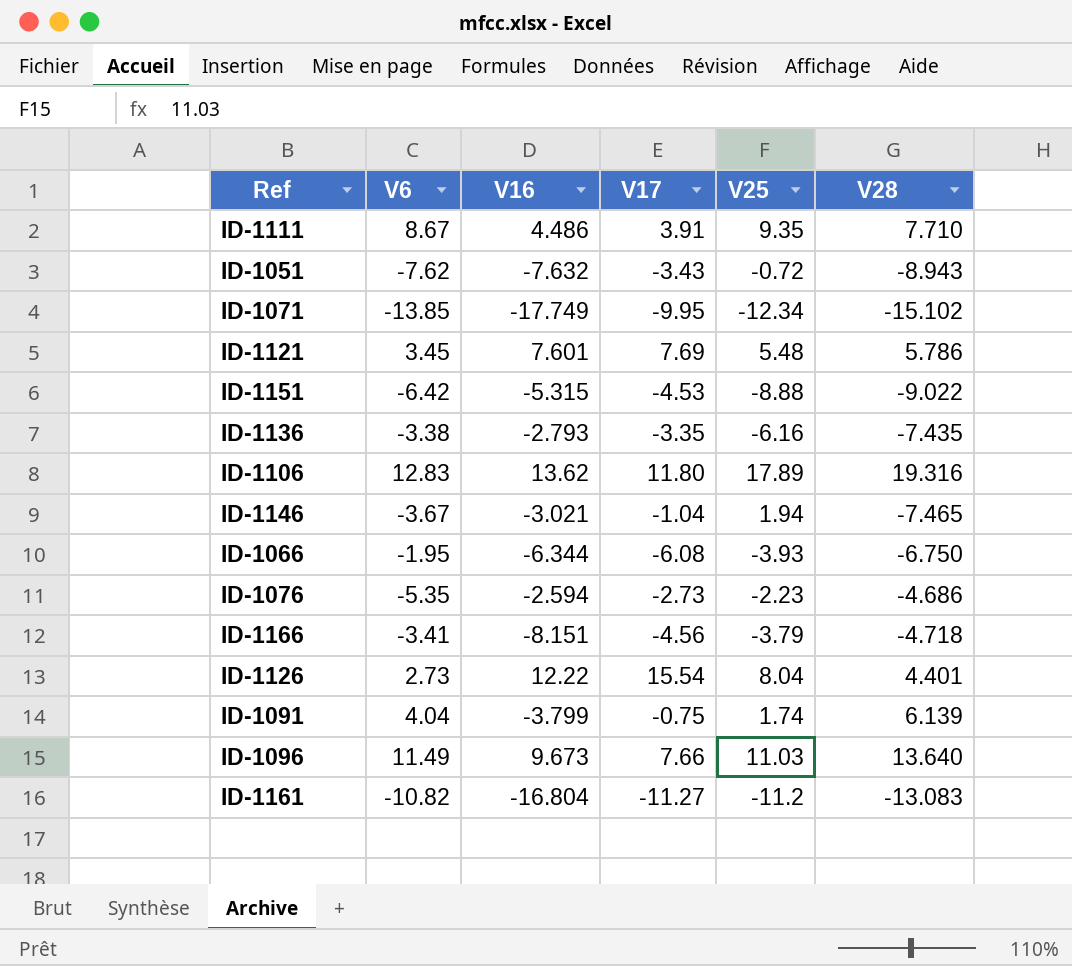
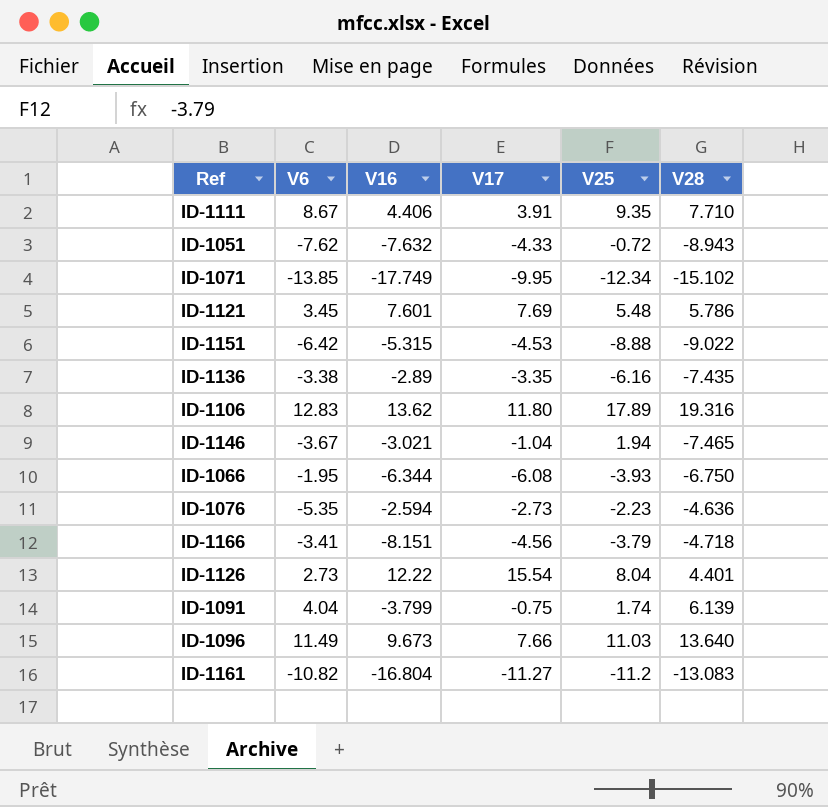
ID-1111 | V16: 4.486 -> 4.406
ID-1051 | V17: -3.43 -> -4.33
ID-1136 | V16: -2.793 -> -2.89
ID-1076 | V28: -4.686 -> -4.636

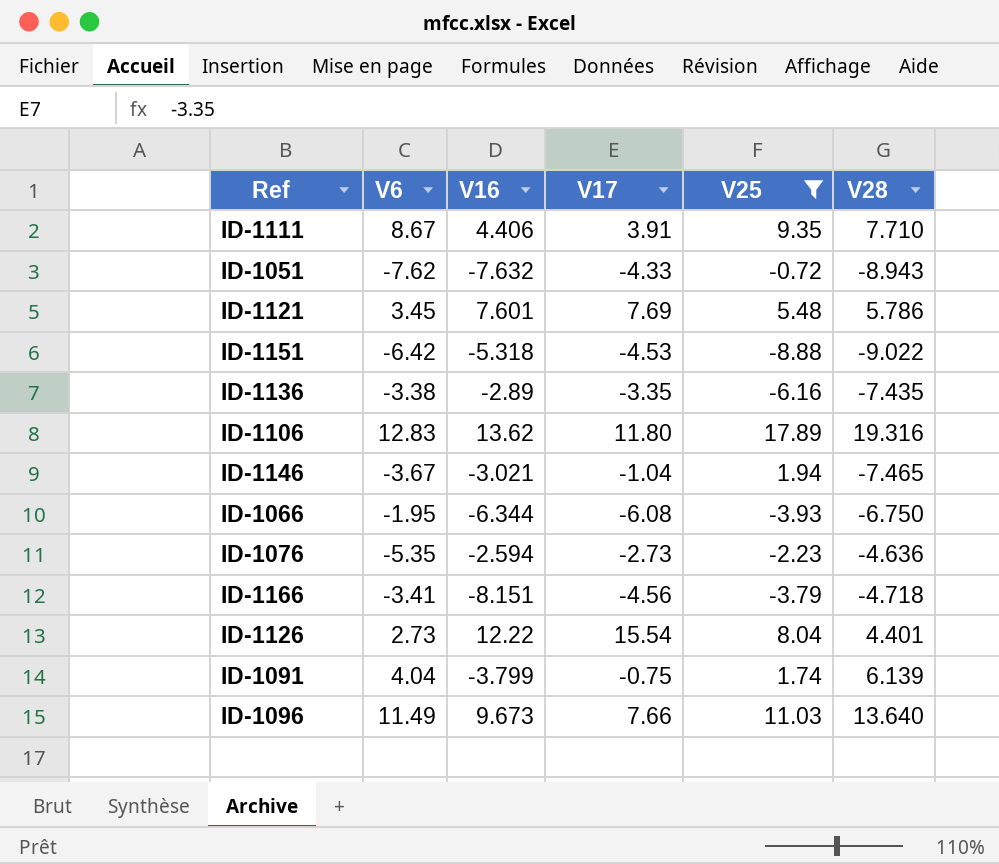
filter: none -> V25 >= -8.88
ID-1151 | V16: -5.315 -> -5.318

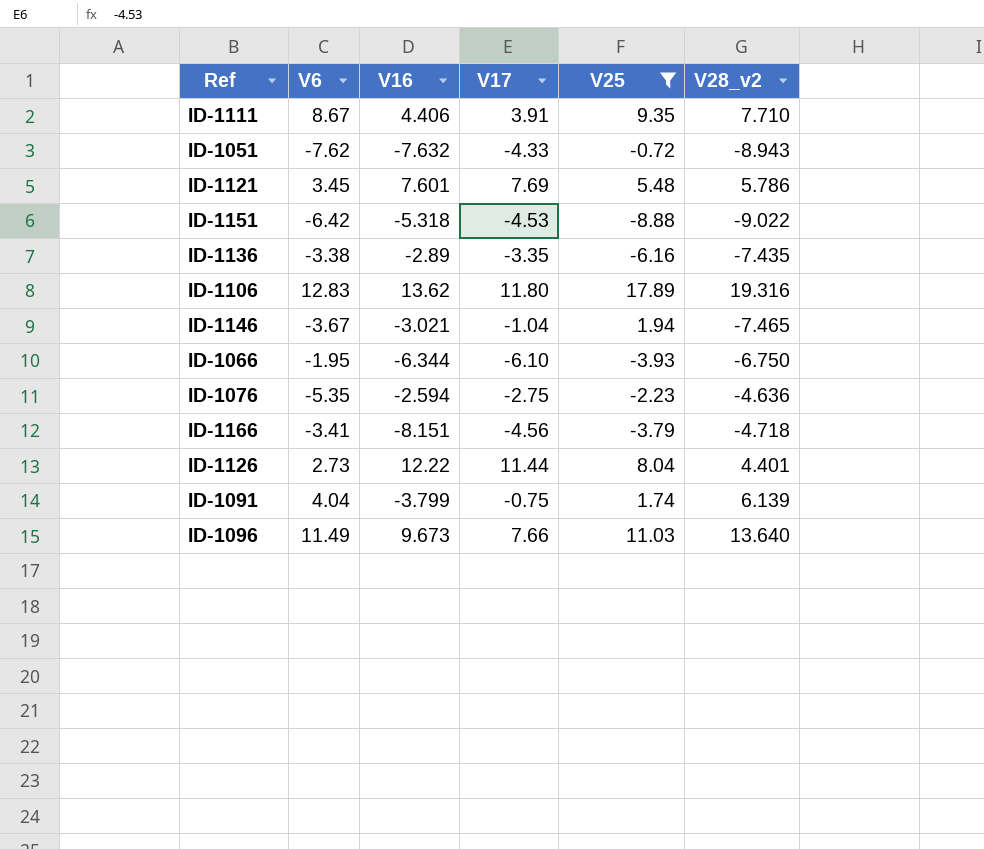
column name: V28 -> V28_v2
ID-1066 | V17: -6.08 -> -6.10
ID-1076 | V17: -2.73 -> -2.75
ID-1126 | V17: 15.54 -> 11.44

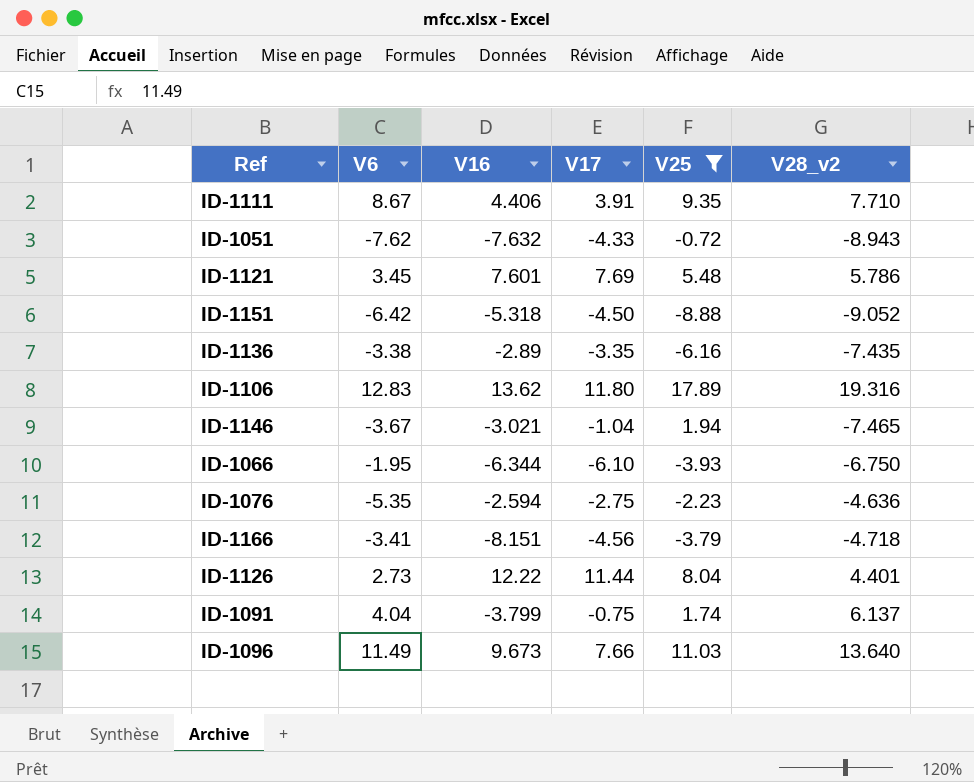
ID-1151 | V17: -4.53 -> -4.50
ID-1151 | V28_v2: -9.022 -> -9.052
ID-1091 | V28_v2: 6.139 -> 6.137

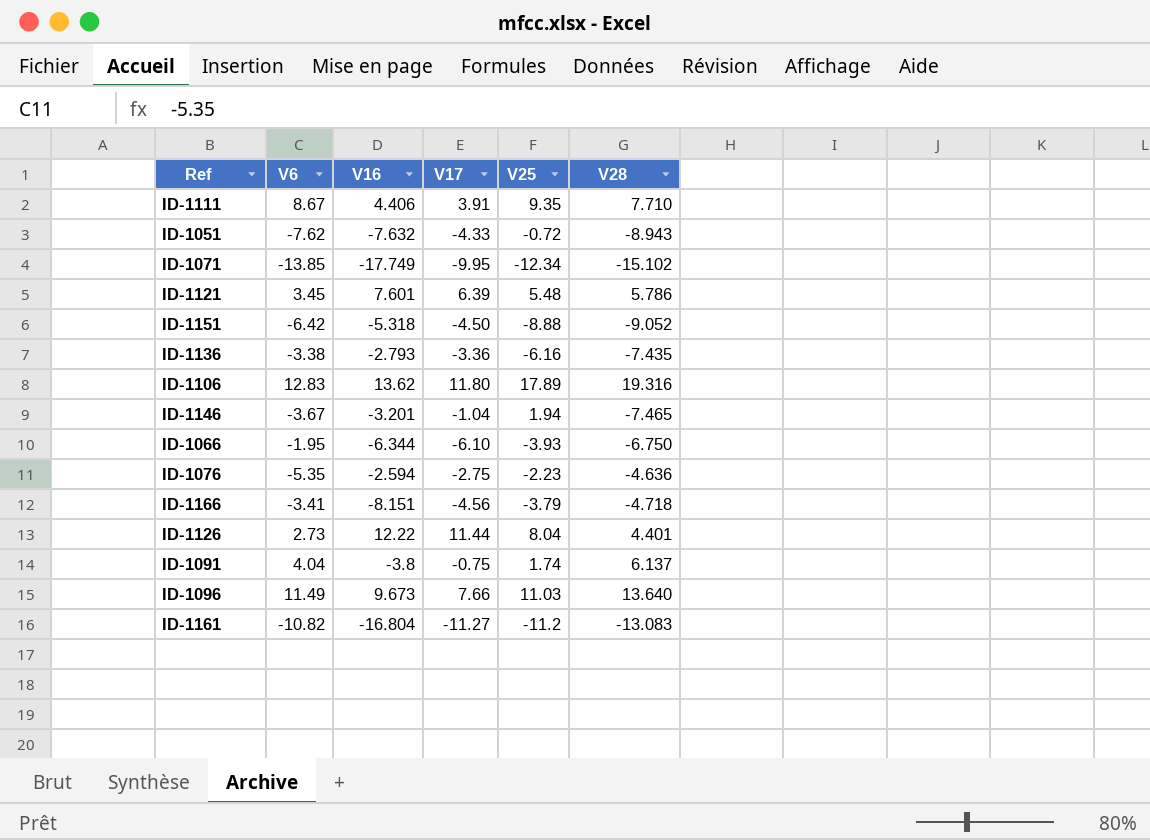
filter: V25 >= -8.88 -> none
column name: V28_v2 -> V28
ID-1121 | V17: 7.69 -> 6.39
ID-1136 | V16: -2.89 -> -2.793
ID-1136 | V17: -3.35 -> -3.36
ID-1146 | V16: -3.021 -> -3.201
ID-1091 | V16: -3.799 -> -3.8

